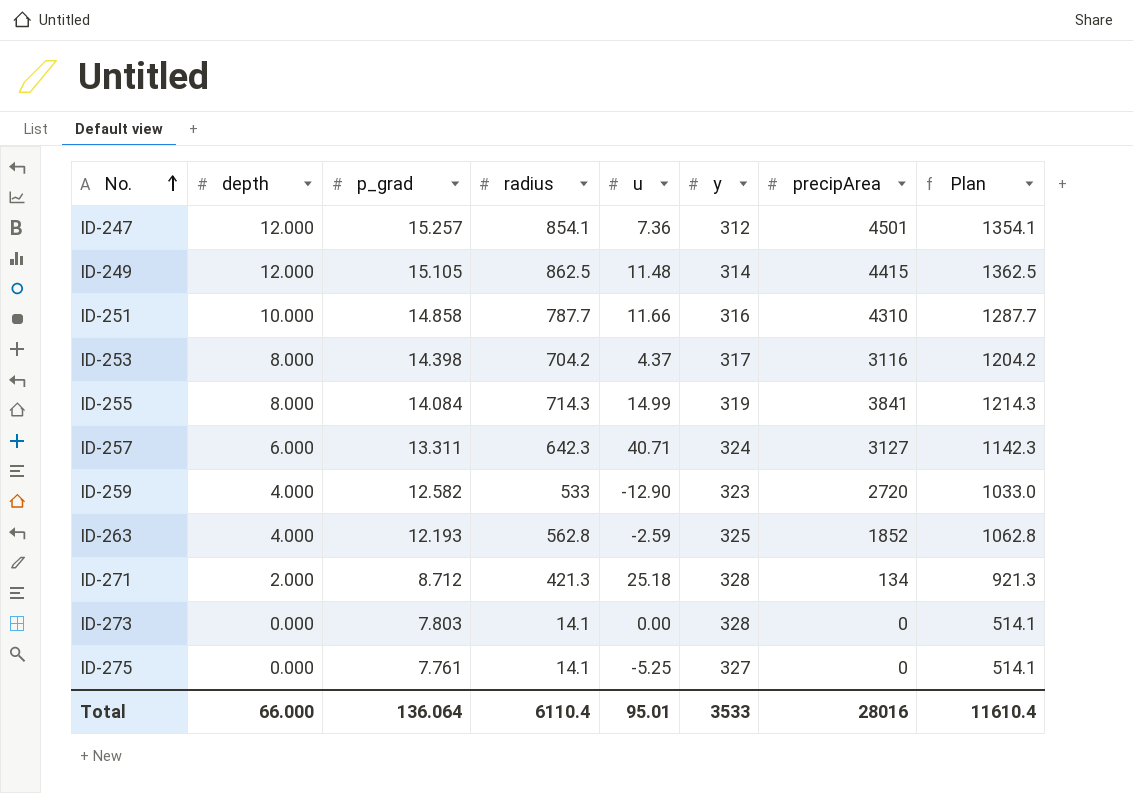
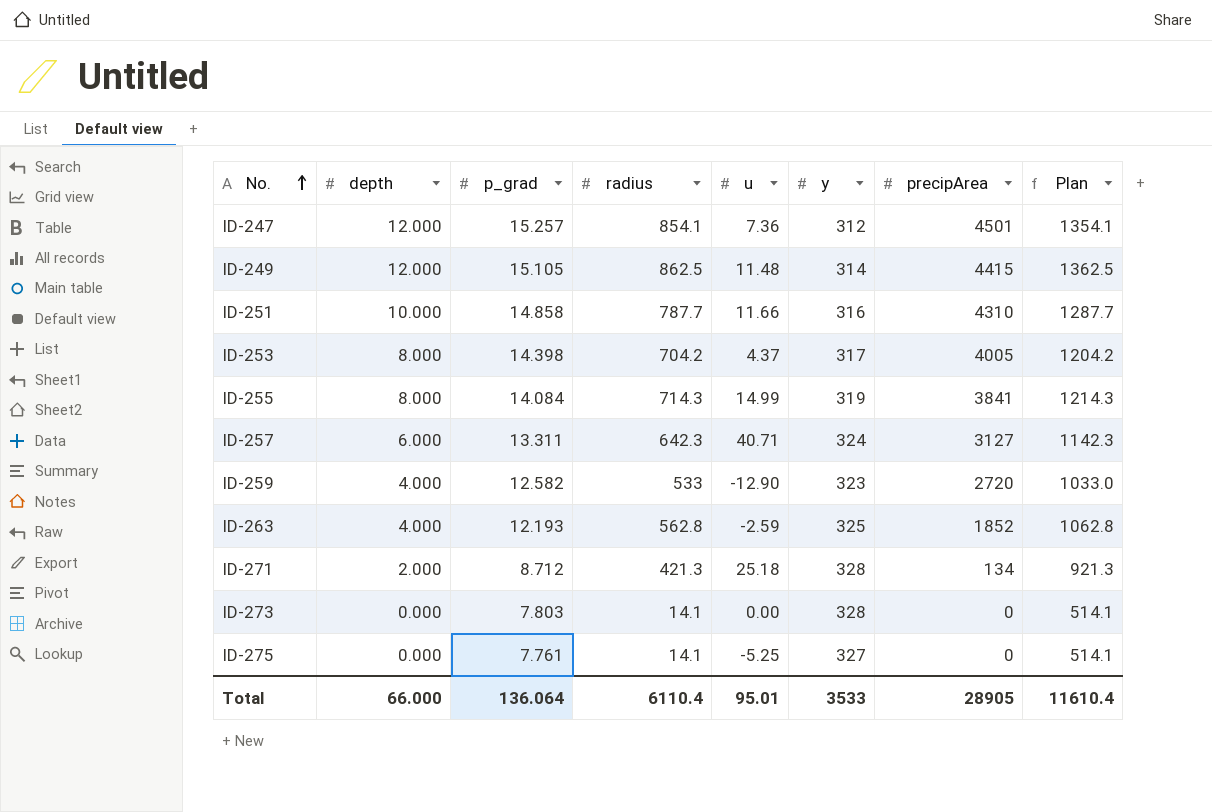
ID-253 | precipArea: 3116 -> 4005
Total | precipArea: 28016 -> 28905

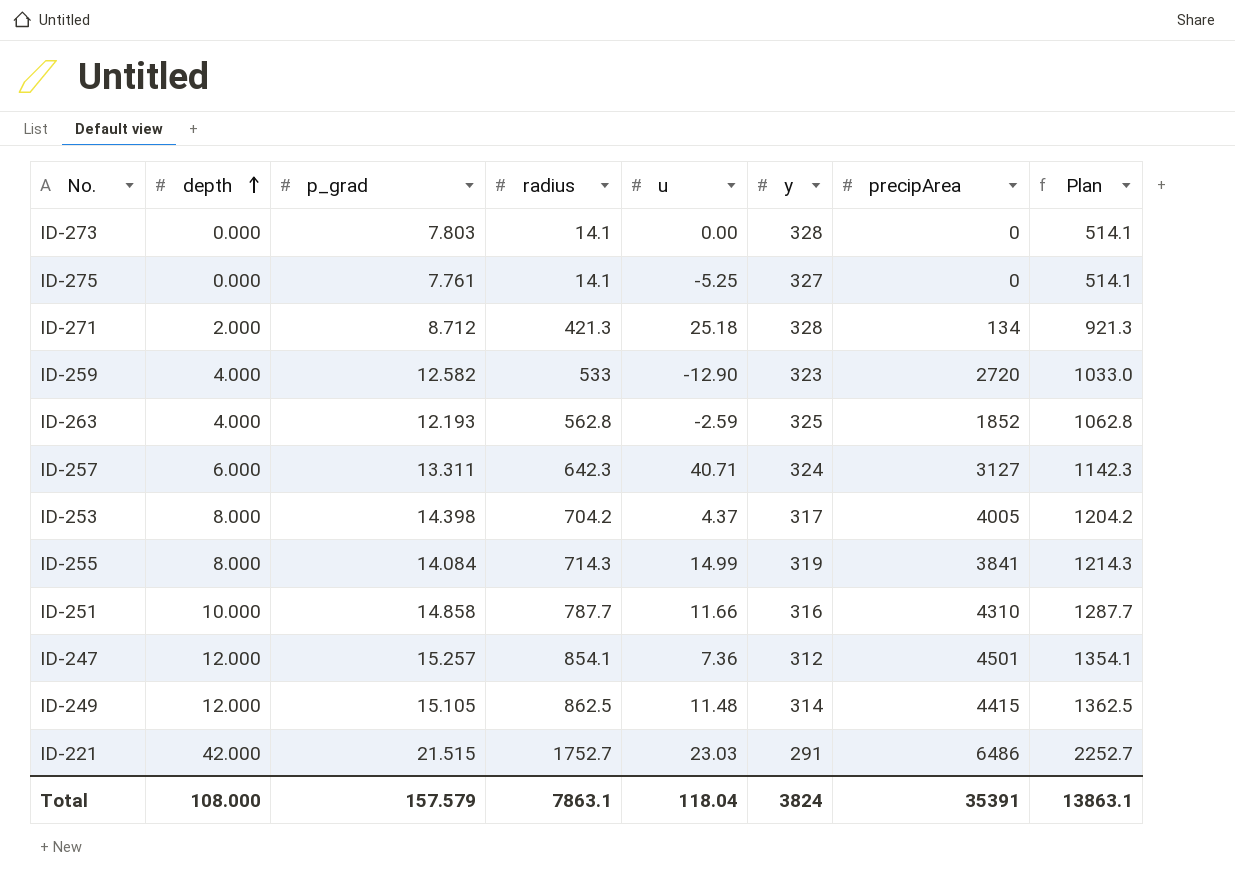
row order: No. ascending -> depth ascending
row ID-221: none -> 42.000 | 21.515 | 1752.7 | 23.03 | 291 | 6486 | 2252.7
Total | depth: 66.000 -> 108.000
Total | p_grad: 136.064 -> 157.579
Total | radius: 6110.4 -> 7863.1
Total | u: 95.01 -> 118.04
Total | y: 3533 -> 3824
Total | precipArea: 28905 -> 35391
Total | Plan: 11610.4 -> 13863.1

